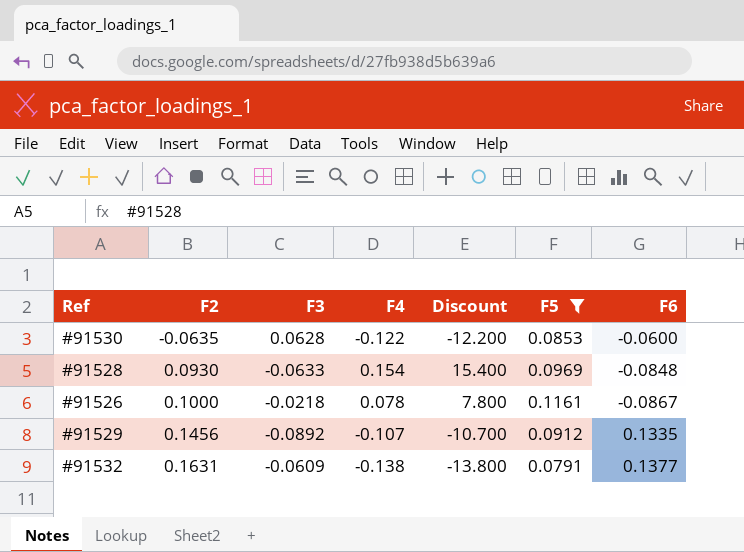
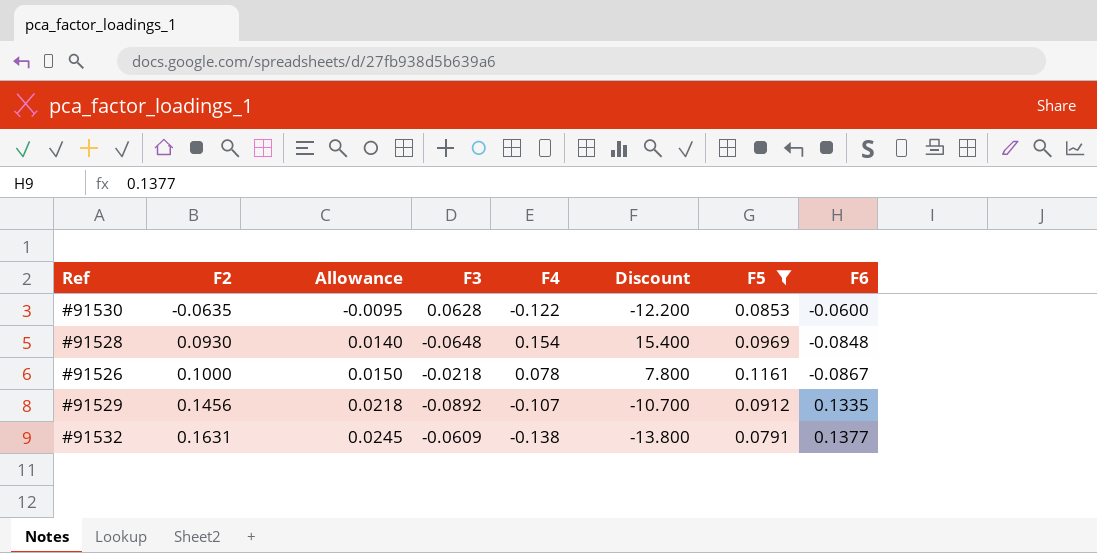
column Allowance | formula: none -> [F2] * 0.15
#91528 | F3: -0.0633 -> -0.0648

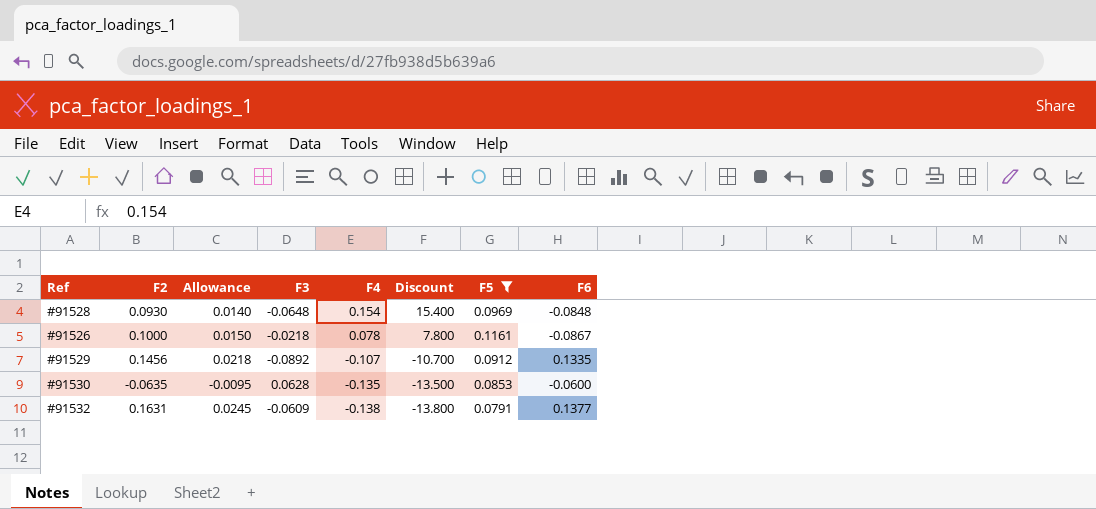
row order: F2 ascending -> F4 descending
#91530 | F4: -0.122 -> -0.135
#91530 | Discount: -12.200 -> -13.500

